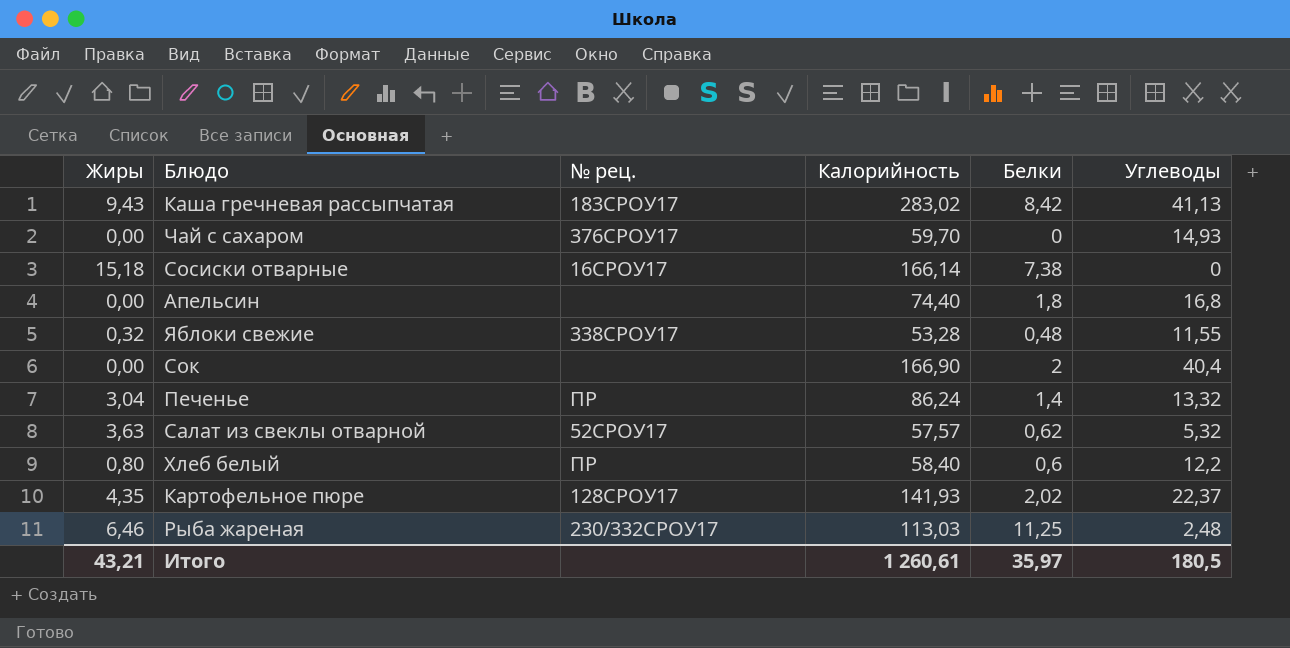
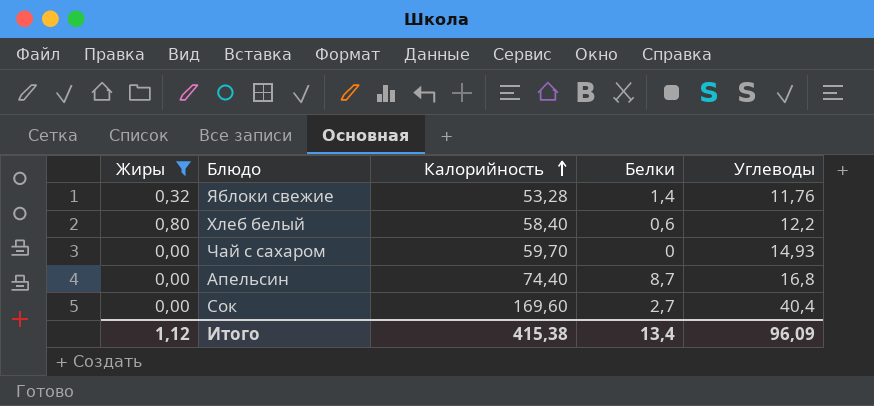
filter: none -> Жиры <= 0,80
row order: none -> Калорийность ascending
column № рец. | position: 3 -> none
Яблоки свежие | Белки: 0,48 -> 1,4
Яблоки свежие | Углеводы: 11,55 -> 11,76
Апельсин | Белки: 1,8 -> 8,7
Сок | Калорийность: 166,90 -> 169,60
Сок | Белки: 2 -> 2,7
Итого | Жиры: 43,21 -> 1,12
Итого | Калорийность: 1 260,61 -> 415,38
Итого | Белки: 35,97 -> 13,4
Итого | Углеводы: 180,5 -> 96,09

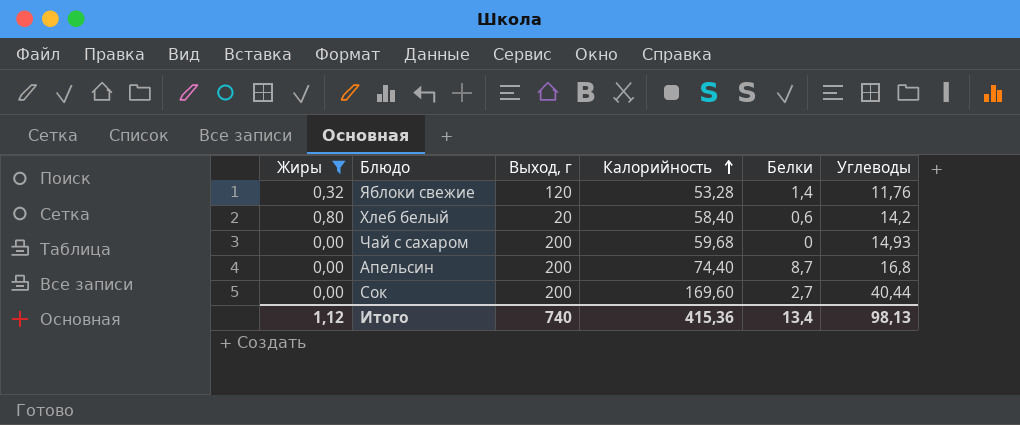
column Выход, г | position: none -> 3
Хлеб белый | Углеводы: 12,2 -> 14,2
Чай с сахаром | Калорийность: 59,70 -> 59,68
Сок | Углеводы: 40,4 -> 40,44
Итого | Калорийность: 415,38 -> 415,36
Итого | Углеводы: 96,09 -> 98,13

